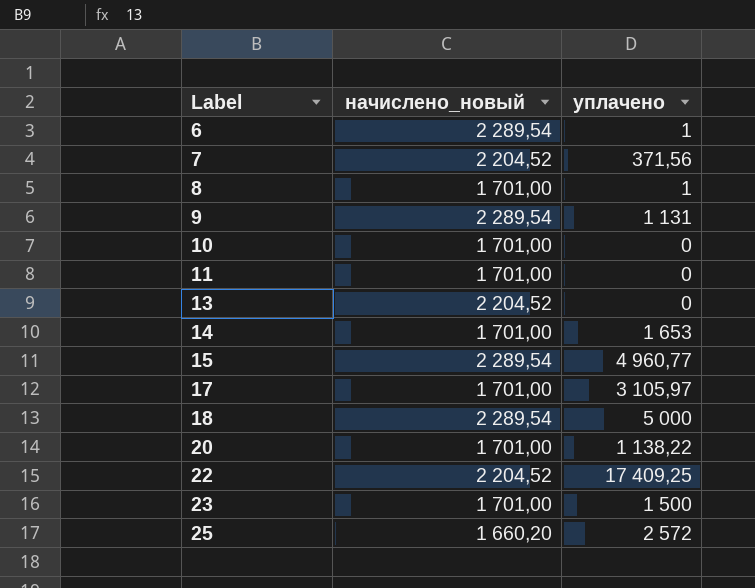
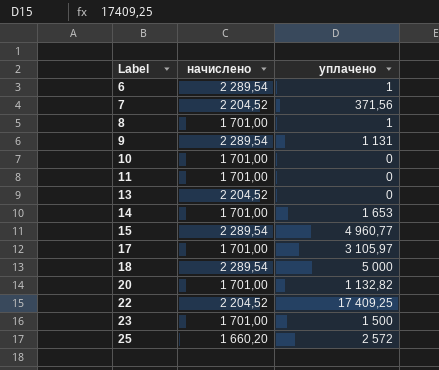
column name: начислено_новый -> начислено
20 | уплачено: 1 138,22 -> 1 132,82

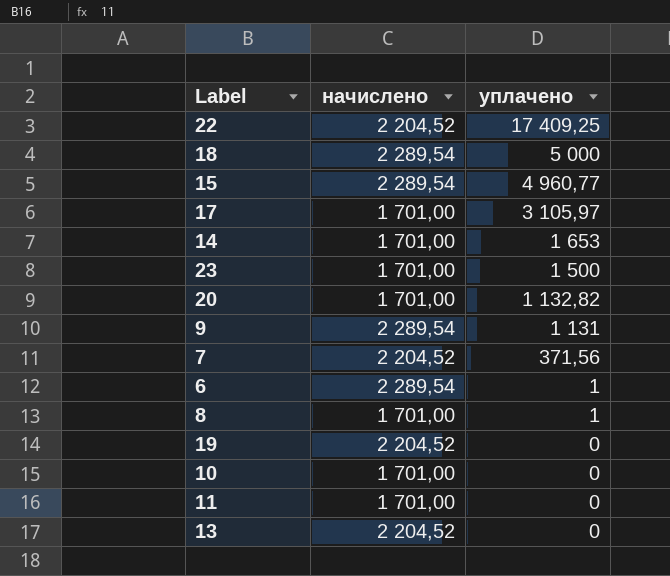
row order: Label ascending -> уплачено descending
row 25: 1 660,20 | 2 572 -> none
row 19: none -> 2 204,52 | 0

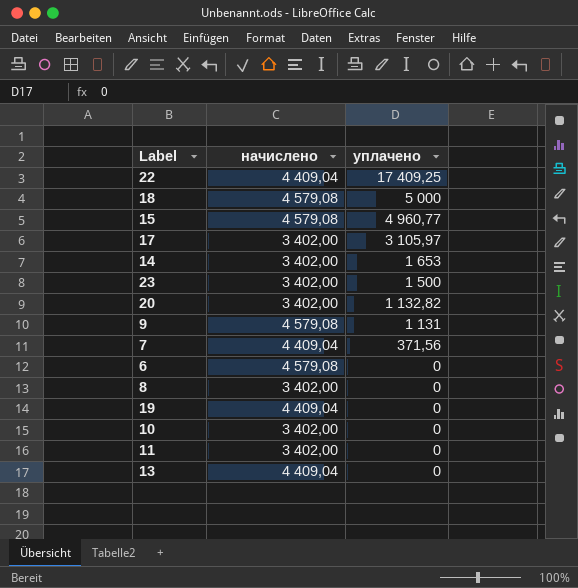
22 | начислено: 2 204,52 -> 4 409,04
18 | начислено: 2 289,54 -> 4 579,08
15 | начислено: 2 289,54 -> 4 579,08
17 | начислено: 1 701,00 -> 3 402,00
14 | начислено: 1 701,00 -> 3 402,00
23 | начислено: 1 701,00 -> 3 402,00
20 | начислено: 1 701,00 -> 3 402,00
9 | начислено: 2 289,54 -> 4 579,08
7 | начислено: 2 204,52 -> 4 409,04
6 | начислено: 2 289,54 -> 4 579,08
6 | уплачено: 1 -> 0
8 | начислено: 1 701,00 -> 3 402,00
8 | уплачено: 1 -> 0
19 | начислено: 2 204,52 -> 4 409,04
10 | начислено: 1 701,00 -> 3 402,00
11 | начислено: 1 701,00 -> 3 402,00
13 | начислено: 2 204,52 -> 4 409,04

